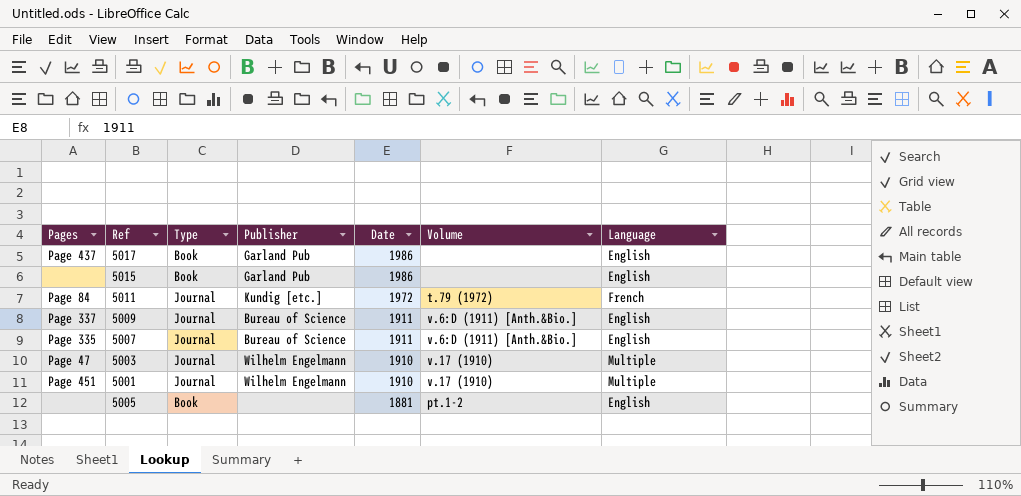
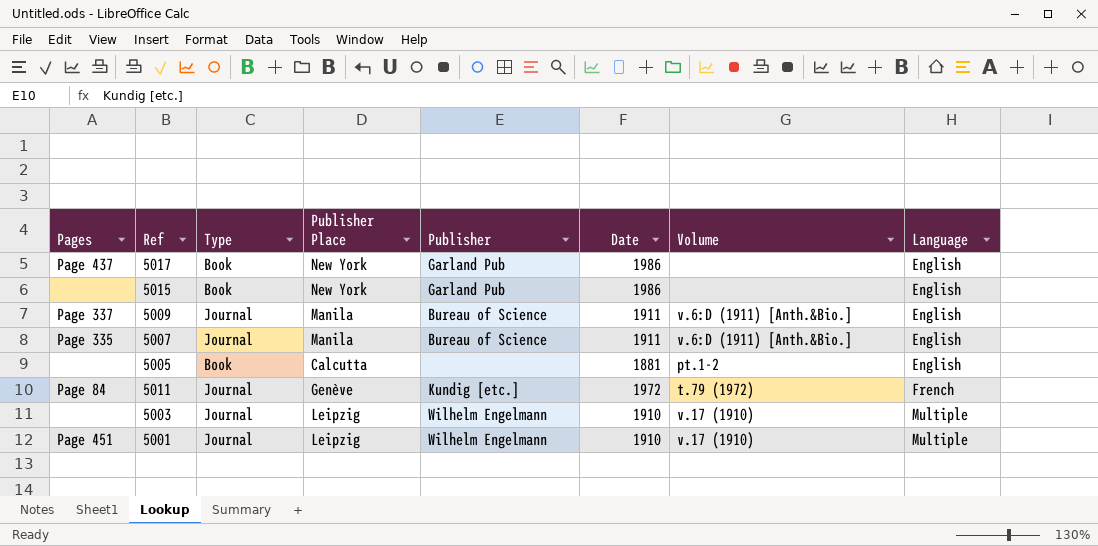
row order: Date descending -> Language ascending
column Publisher Place | position: none -> 4
5003 | Pages: Page 47 -> none

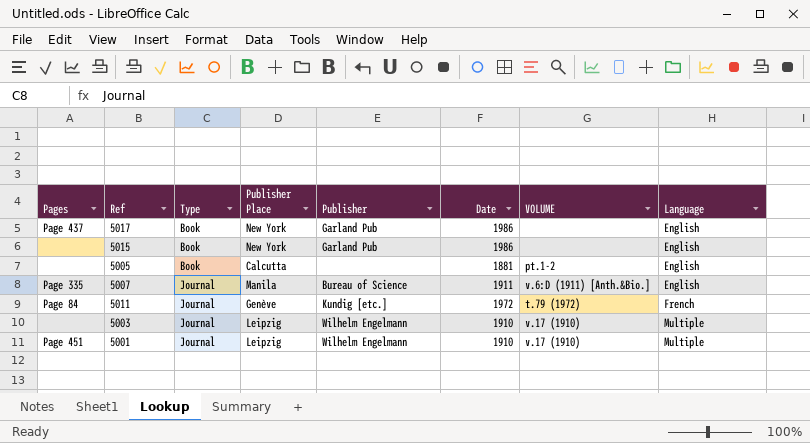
row order: Language ascending -> Type ascending
column name: Volume -> VOLUME
row 5009: Page 337 | Journal | Manila | Bureau of Science | 1911 | v.6:D (1911) [Anth.&Bio.] | English -> none

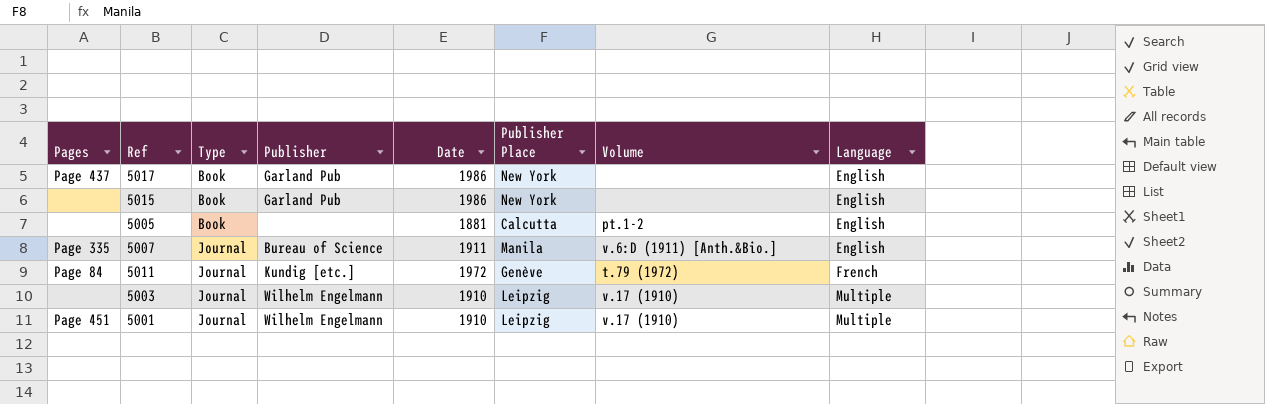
column Publisher Place | position: 4 -> 6
column name: VOLUME -> Volume

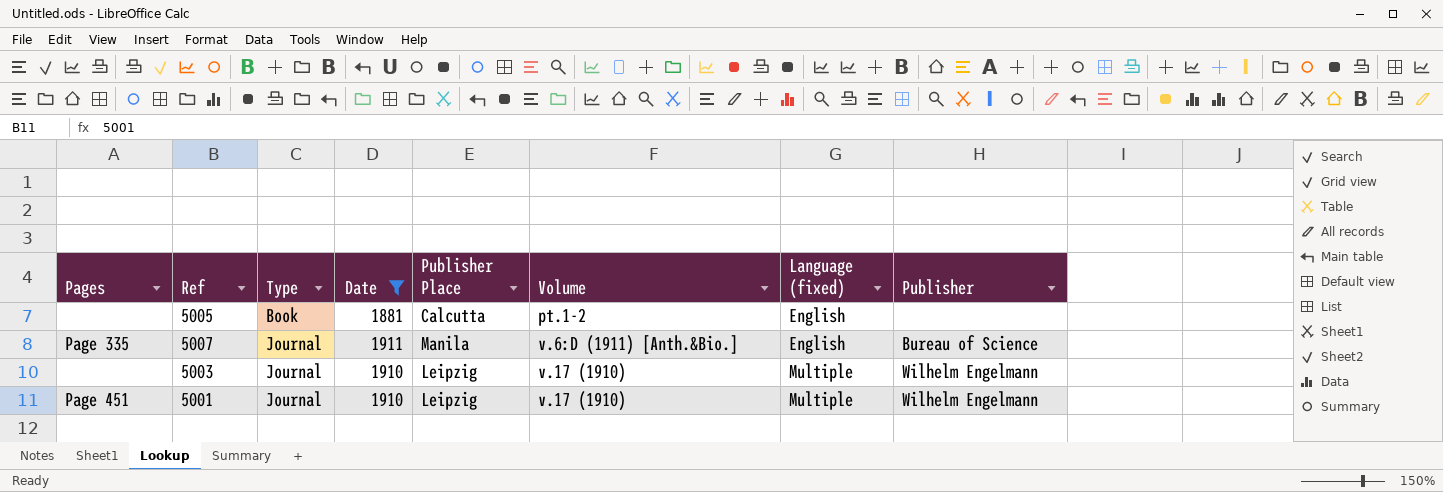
filter: none -> Date <= 1911
column name: Language -> Language (fixed)
column Publisher | position: 4 -> 8

